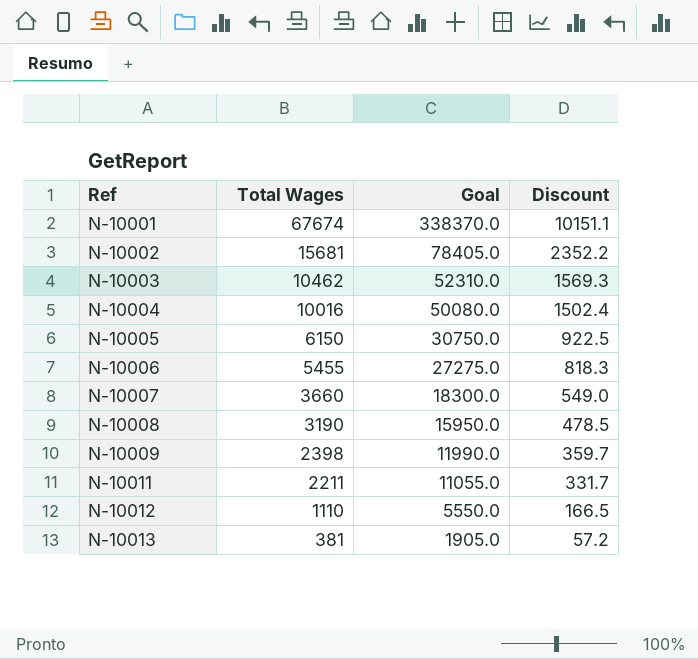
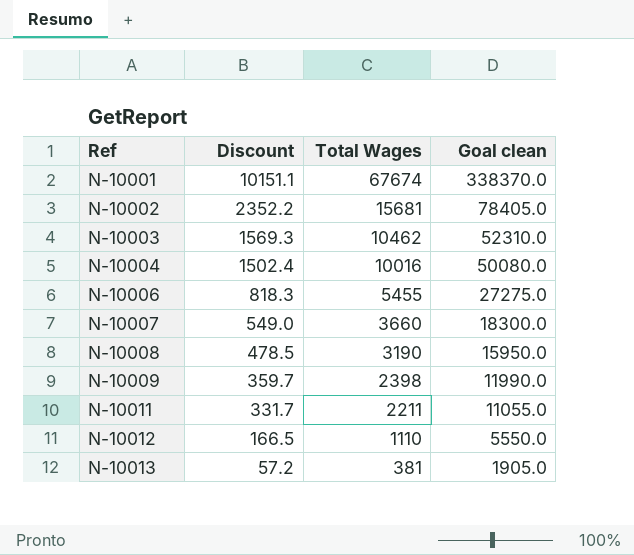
column Discount | position: 4 -> 2
column name: Goal -> Goal clean
row N-10005: 6150 | 30750.0 | 922.5 -> none

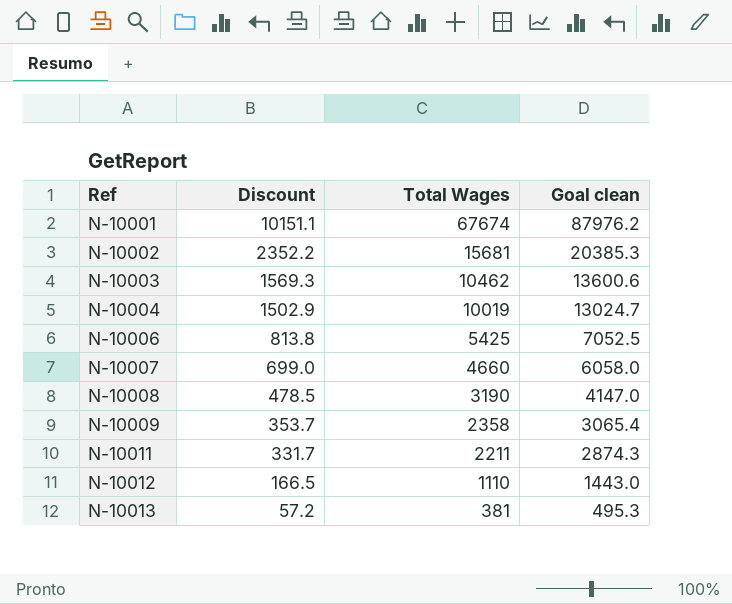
column Goal clean | formula: [Total Wages] * 5 -> [Total Wages] * 1.3
N-10004 | Discount: 1502.4 -> 1502.9
N-10004 | Total Wages: 10016 -> 10019
N-10006 | Discount: 818.3 -> 813.8
N-10006 | Total Wages: 5455 -> 5425
N-10007 | Discount: 549.0 -> 699.0
N-10007 | Total Wages: 3660 -> 4660
N-10009 | Discount: 359.7 -> 353.7
N-10009 | Total Wages: 2398 -> 2358

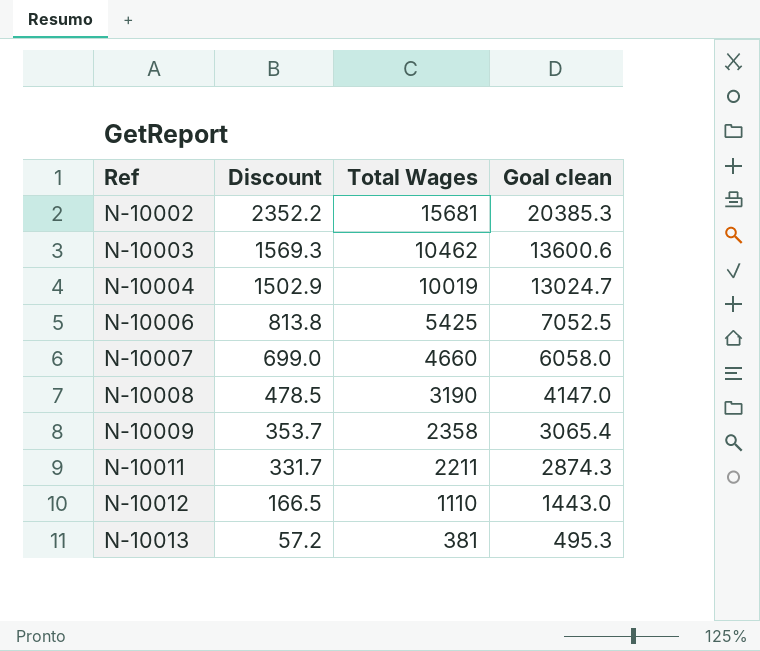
row N-10001: 10151.1 | 67674 | 87976.2 -> none

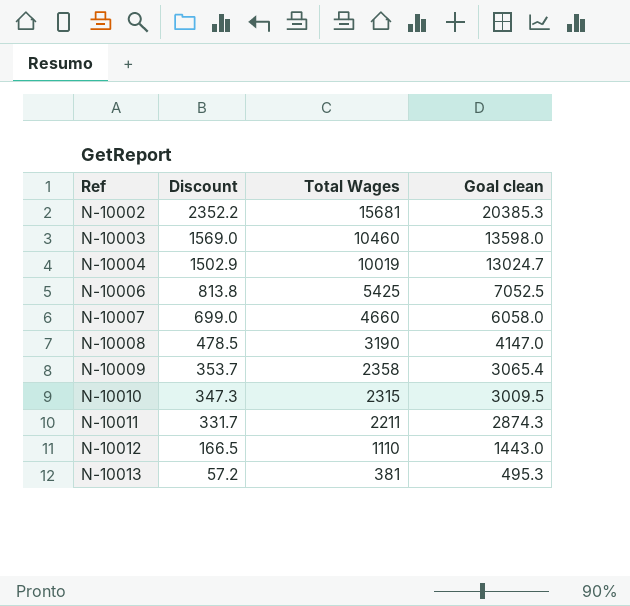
N-10003 | Discount: 1569.3 -> 1569.0
N-10003 | Total Wages: 10462 -> 10460
N-10003 | Goal clean: 13600.6 -> 13598.0
row N-10010: none -> 347.3 | 2315 | 3009.5

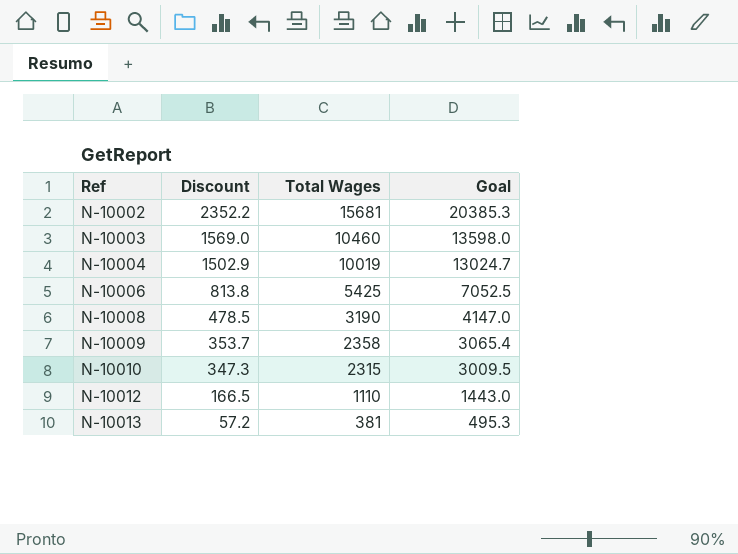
column name: Goal clean -> Goal
row N-10007: 699.0 | 4660 | 6058.0 -> none
row N-10011: 331.7 | 2211 | 2874.3 -> none

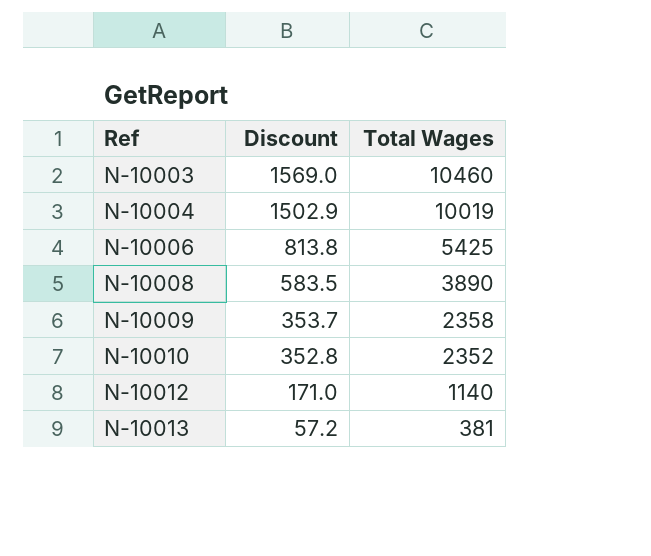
column Goal | formula: [Total Wages] * 1.3 -> none
row N-10002: 2352.2 | 15681 | 20385.3 -> none
N-10008 | Discount: 478.5 -> 583.5
N-10008 | Total Wages: 3190 -> 3890
N-10010 | Discount: 347.3 -> 352.8
N-10010 | Total Wages: 2315 -> 2352
N-10012 | Discount: 166.5 -> 171.0
N-10012 | Total Wages: 1110 -> 1140

